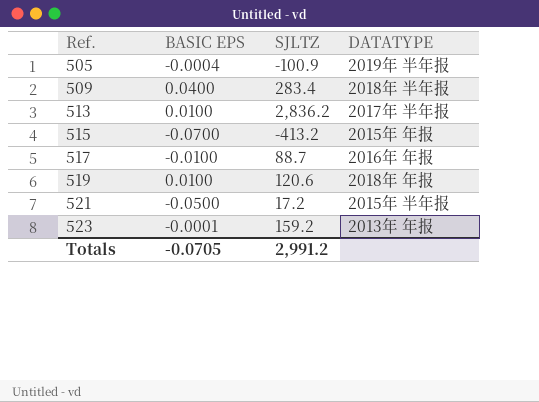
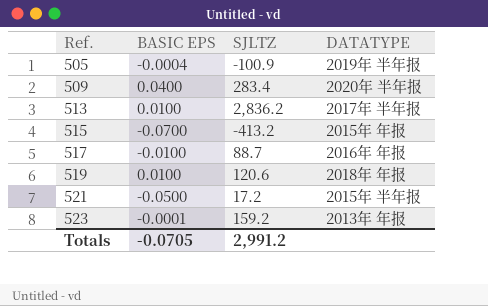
509 | DATATYPE: 2018年 半年报 -> 2020年 半年报

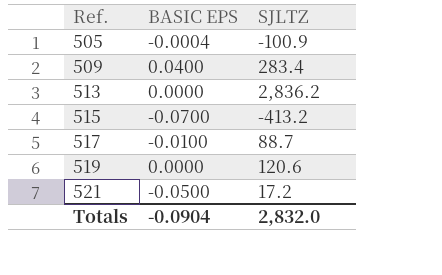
column DATATYPE | position: 4 -> none
row 523: -0.0001 | 159.2 | 2013年 年报 -> none
513 | BASIC EPS: 0.0100 -> 0.0000
519 | BASIC EPS: 0.0100 -> 0.0000
Totals | BASIC EPS: -0.0705 -> -0.0904
Totals | SJLTZ: 2,991.2 -> 2,832.0

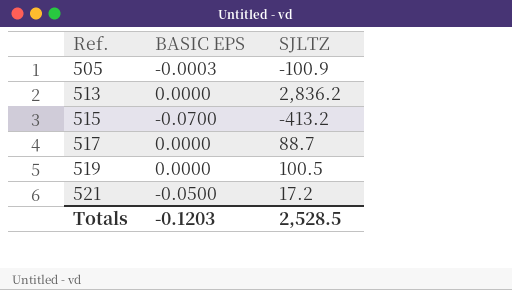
row 509: 0.0400 | 283.4 -> none
505 | BASIC EPS: -0.0004 -> -0.0003
517 | BASIC EPS: -0.0100 -> 0.0000
519 | SJLTZ: 120.6 -> 100.5
Totals | BASIC EPS: -0.0904 -> -0.1203
Totals | SJLTZ: 2,832.0 -> 2,528.5

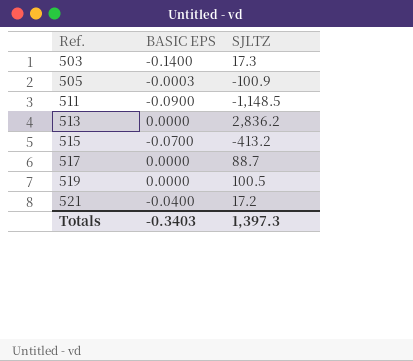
row 503: none -> -0.1400 | 17.3
row 511: none -> -0.0900 | -1,148.5
521 | BASIC EPS: -0.0500 -> -0.0400
Totals | BASIC EPS: -0.1203 -> -0.3403
Totals | SJLTZ: 2,528.5 -> 1,397.3

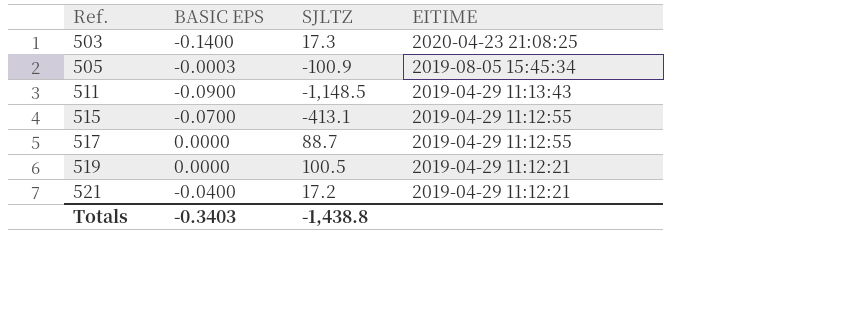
column EITIME | position: none -> 4
row 513: 0.0000 | 2,836.2 -> none
515 | SJLTZ: -413.2 -> -413.1
Totals | SJLTZ: 1,397.3 -> -1,438.8

